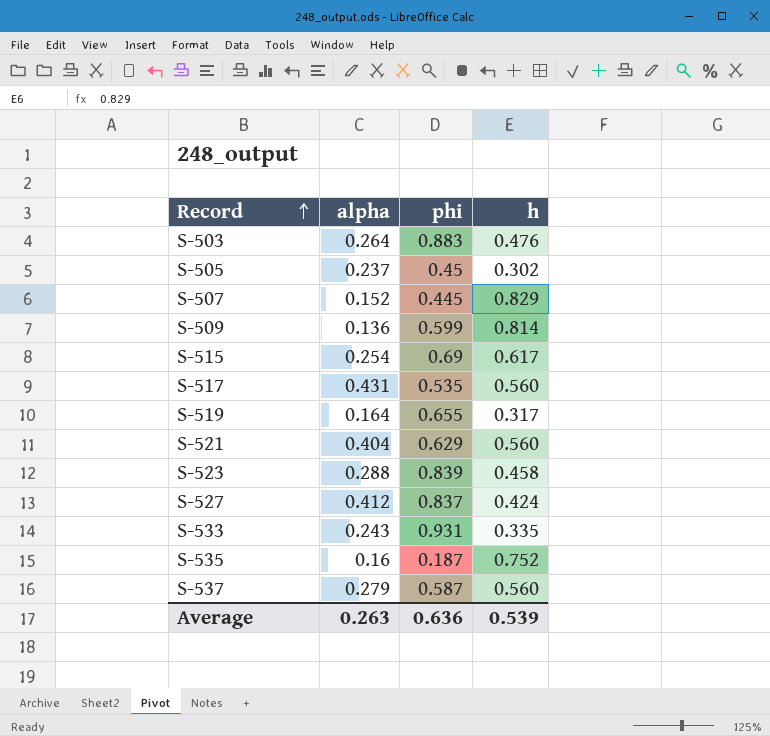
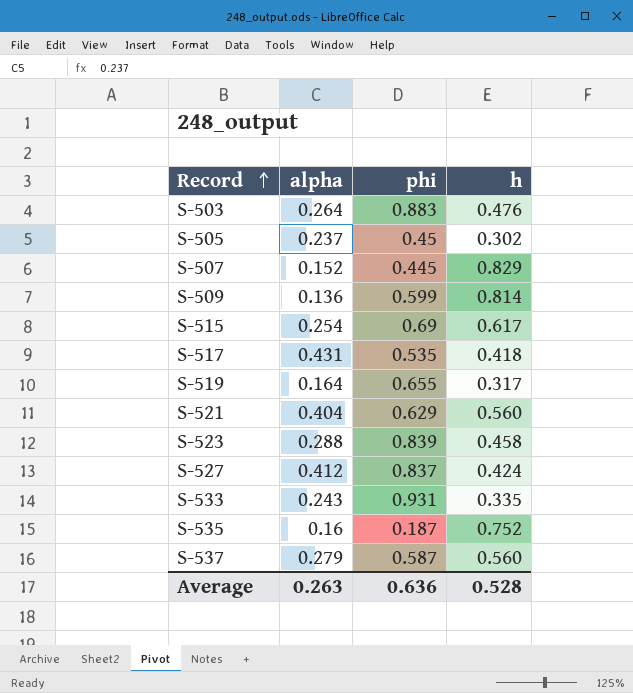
S-517 | h: 0.560 -> 0.418
Average | h: 0.539 -> 0.528

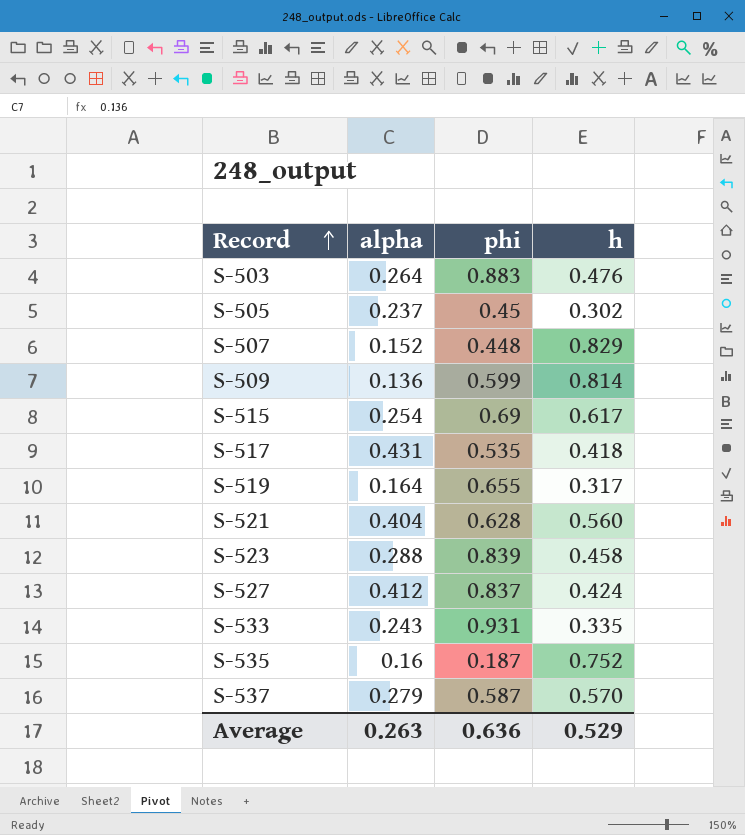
S-507 | phi: 0.445 -> 0.448
S-521 | phi: 0.629 -> 0.628
S-537 | h: 0.560 -> 0.570
Average | h: 0.528 -> 0.529

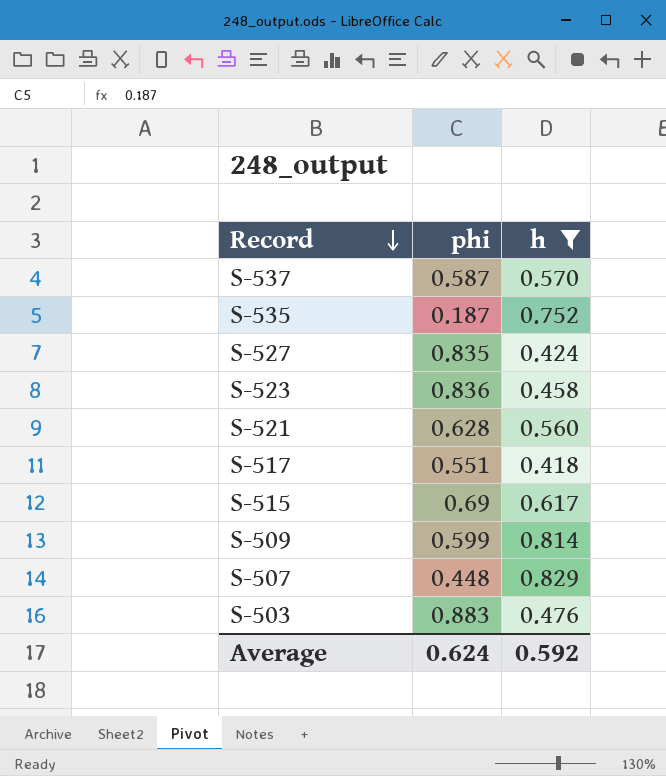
filter: none -> h >= 0.418
row order: Record ascending -> Record descending
column alpha | position: 2 -> none
S-527 | phi: 0.837 -> 0.835
S-523 | phi: 0.839 -> 0.836
S-517 | phi: 0.535 -> 0.551
Average | phi: 0.636 -> 0.624
Average | h: 0.529 -> 0.592

